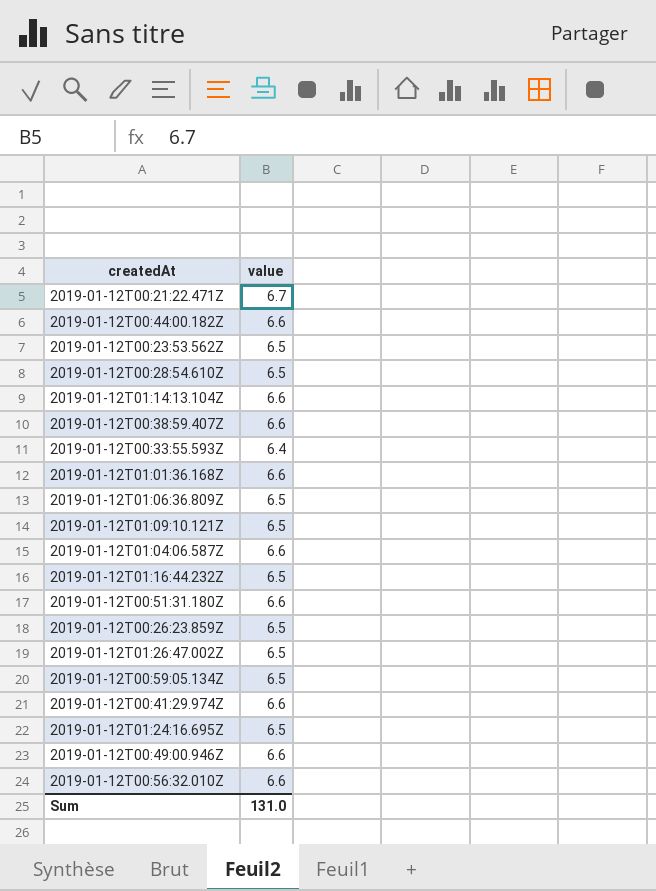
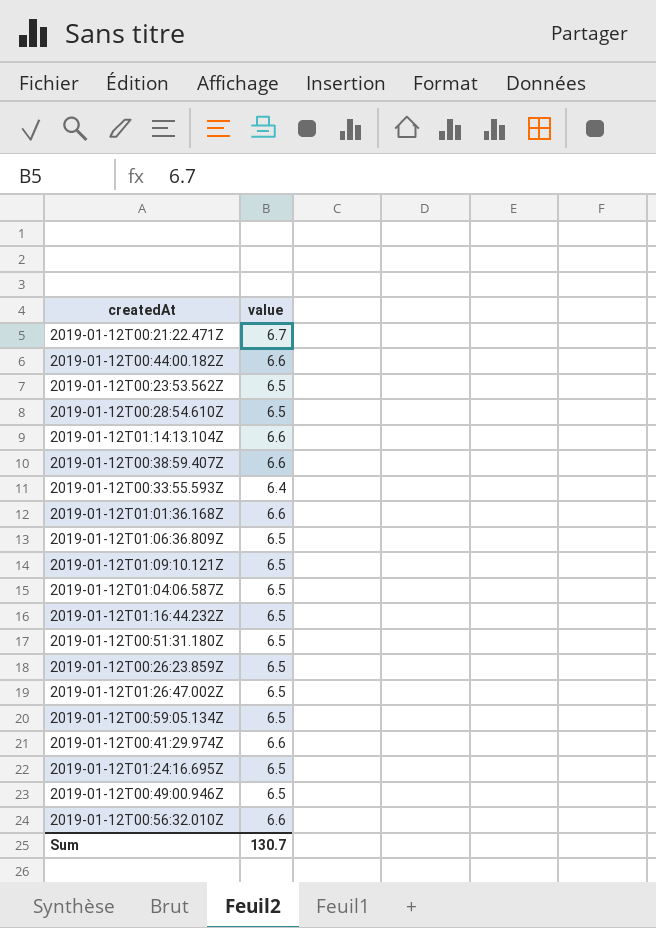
2019-01-12T01:04:06.587Z | value: 6.6 -> 6.5
2019-01-12T00:51:31.180Z | value: 6.6 -> 6.5
2019-01-12T00:49:00.946Z | value: 6.6 -> 6.5
Sum | value: 131.0 -> 130.7

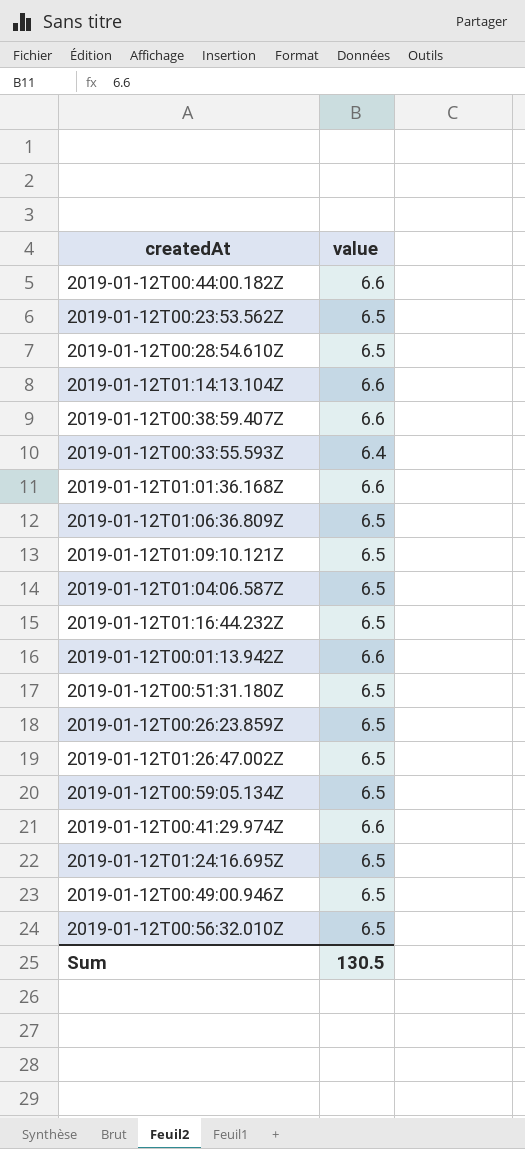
row 2019-01-12T00:21:22.471Z: 6.7 -> none
row 2019-01-12T00:01:13.942Z: none -> 6.6
2019-01-12T00:56:32.010Z | value: 6.6 -> 6.5
Sum | value: 130.7 -> 130.5

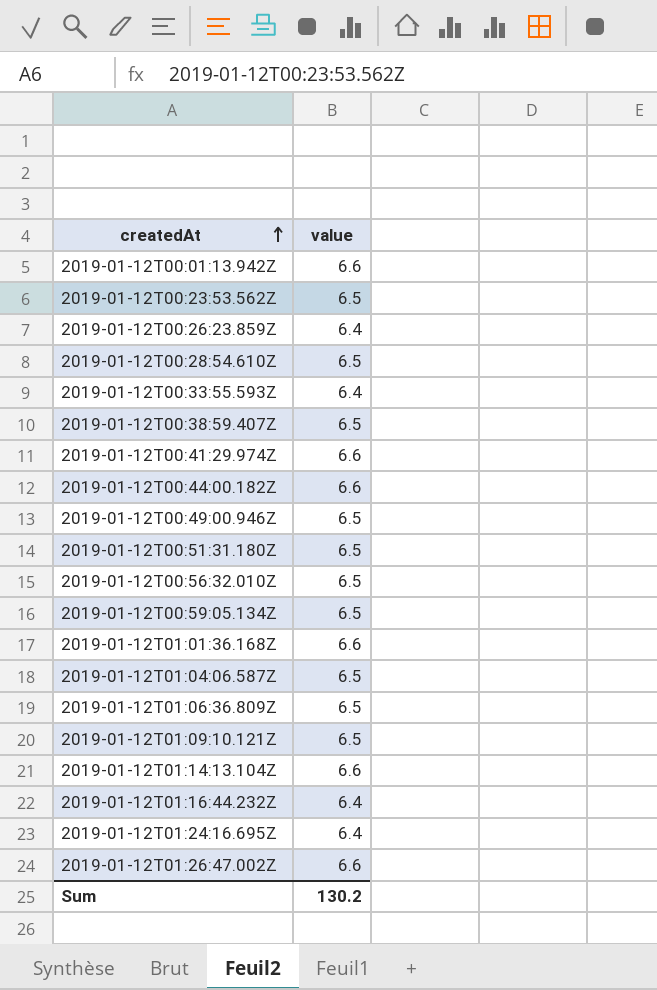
row order: none -> createdAt ascending
2019-01-12T00:26:23.859Z | value: 6.5 -> 6.4
2019-01-12T00:38:59.407Z | value: 6.6 -> 6.5
2019-01-12T01:16:44.232Z | value: 6.5 -> 6.4
2019-01-12T01:24:16.695Z | value: 6.5 -> 6.4
2019-01-12T01:26:47.002Z | value: 6.5 -> 6.6
Sum | value: 130.5 -> 130.2

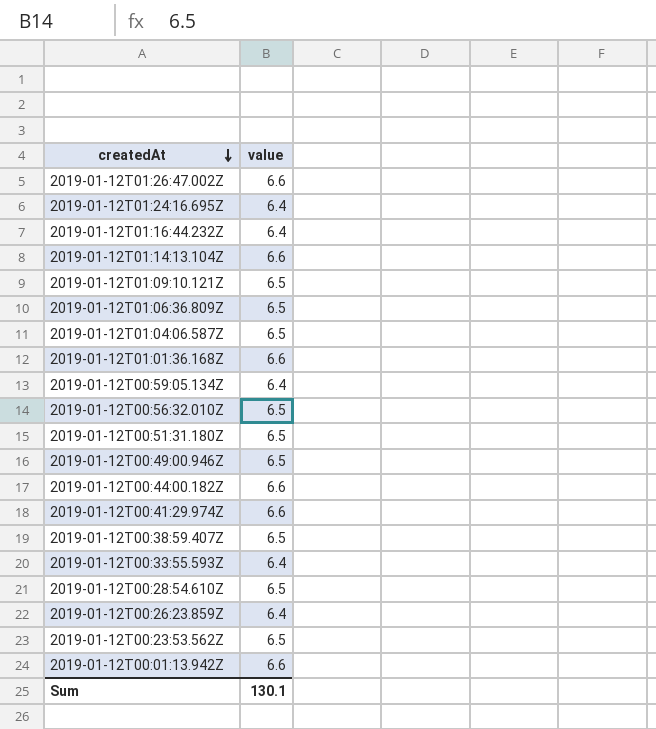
row order: createdAt ascending -> createdAt descending
2019-01-12T00:59:05.134Z | value: 6.5 -> 6.4
Sum | value: 130.2 -> 130.1

